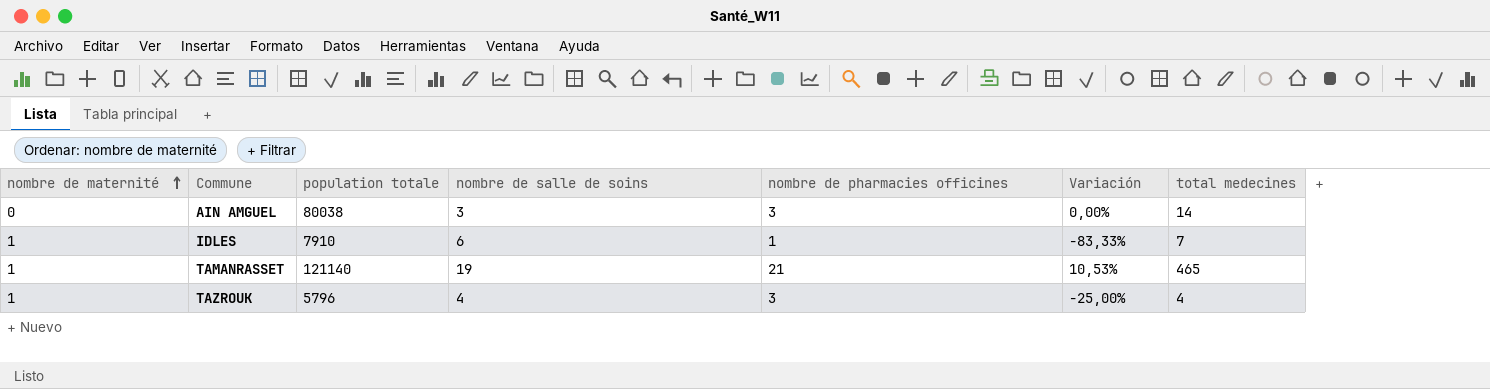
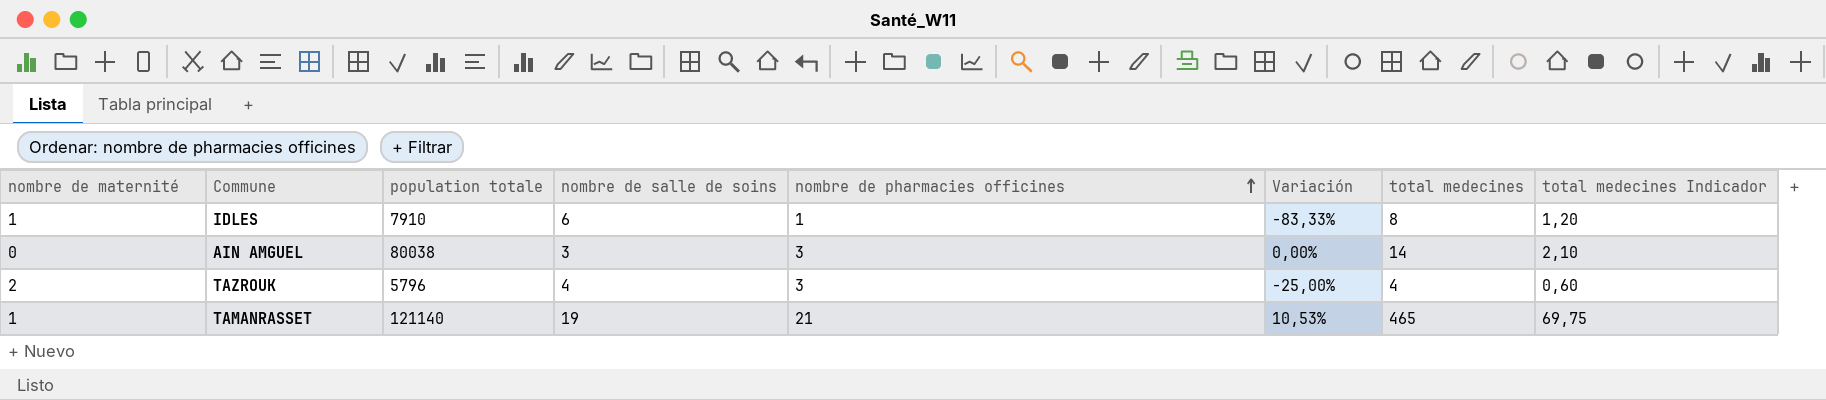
row order: nombre de maternité ascending -> nombre de pharmacies officines ascending
column total medecines Indicador | formula: none -> [total medecines] * 0,15
IDLES | total medecines: 7 -> 8
TAZROUK | nombre de maternité: 1 -> 2

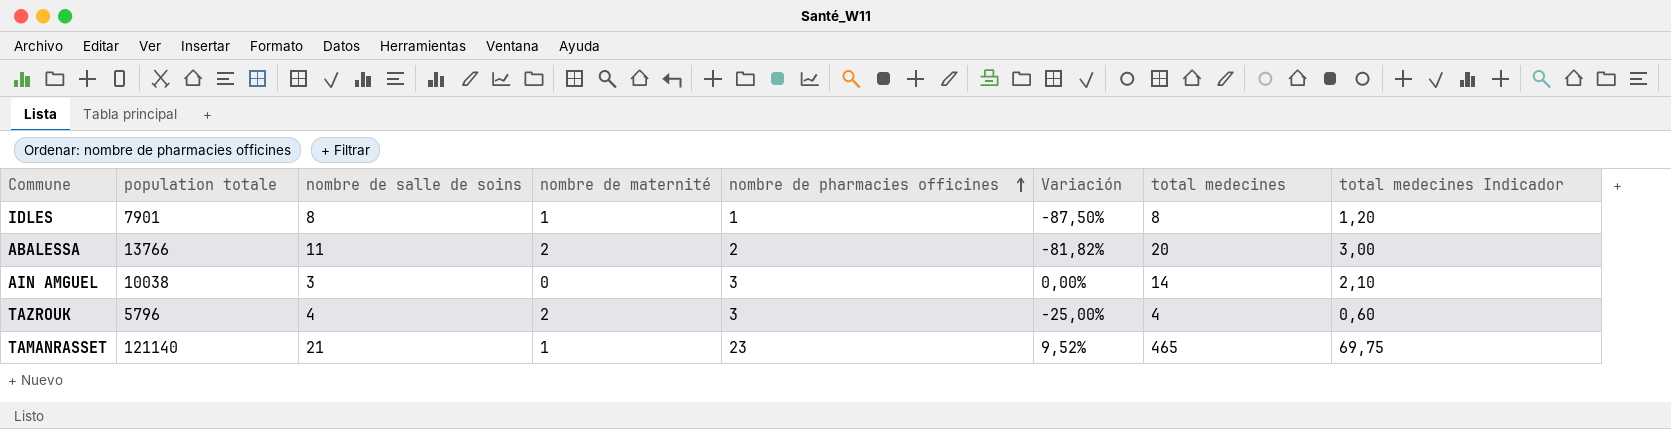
column nombre de maternité | position: 1 -> 4
IDLES | population totale: 7910 -> 7901
IDLES | nombre de salle de soins: 6 -> 8
IDLES | Variación: -83,33% -> -87,50%
row ABALESSA: none -> 13766 | 11 | 2 | 2 | -81,82% | 20 | 3,00
AIN AMGUEL | population totale: 80038 -> 10038
TAMANRASSET | nombre de salle de soins: 19 -> 21
TAMANRASSET | nombre de pharmacies officines: 21 -> 23
TAMANRASSET | Variación: 10,53% -> 9,52%

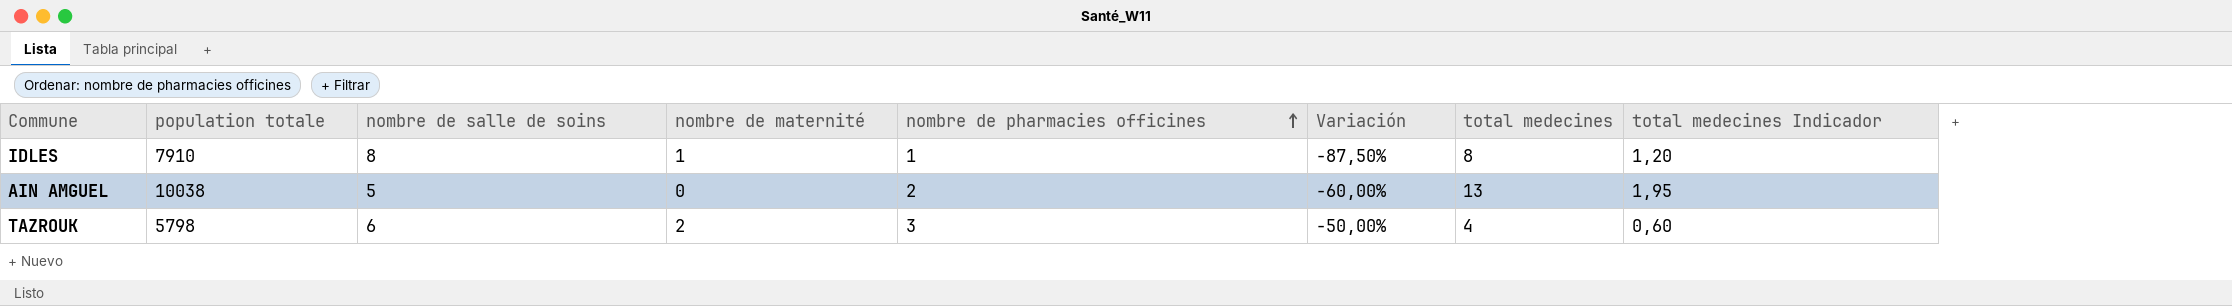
row ABALESSA: 13766 | 11 | 2 | 2 | -81,82% | 20 | 3,00 -> none
row TAMANRASSET: 121140 | 21 | 1 | 23 | 9,52% | 465 | 69,75 -> none
IDLES | population totale: 7901 -> 7910
AIN AMGUEL | nombre de salle de soins: 3 -> 5
AIN AMGUEL | nombre de pharmacies officines: 3 -> 2
AIN AMGUEL | Variación: 0,00% -> -60,00%
AIN AMGUEL | total medecines: 14 -> 13
AIN AMGUEL | total medecines Indicador: 2,10 -> 1,95
TAZROUK | population totale: 5796 -> 5798
TAZROUK | nombre de salle de soins: 4 -> 6
TAZROUK | Variación: -25,00% -> -50,00%

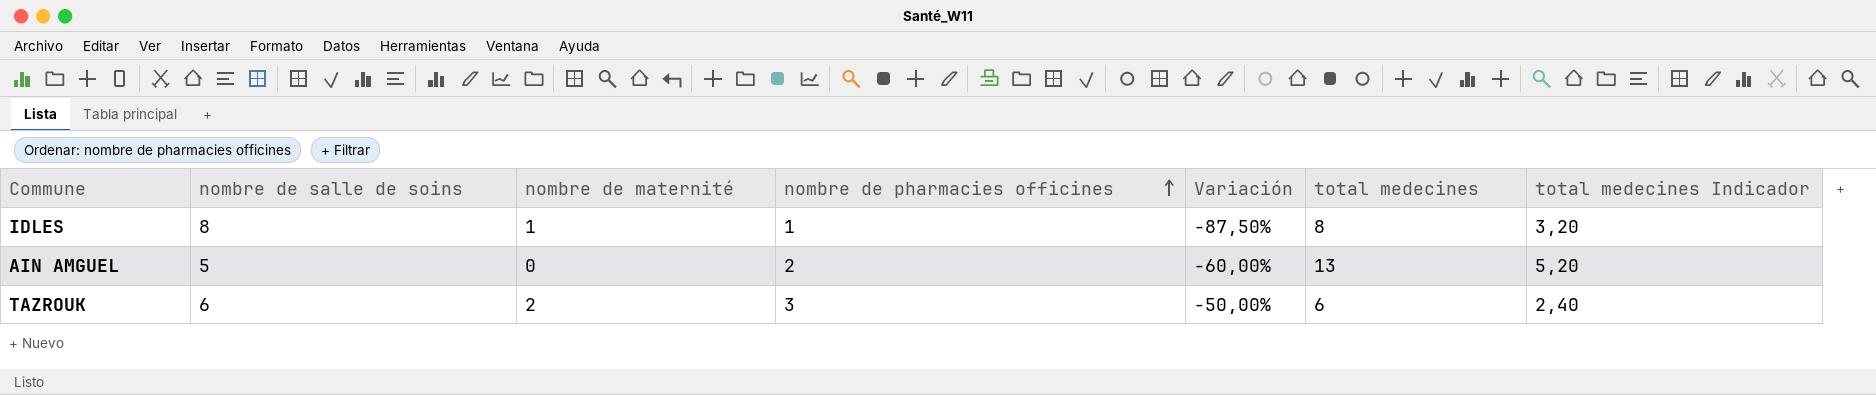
column population totale | position: 2 -> none
column total medecines Indicador | formula: [total medecines] * 0,15 -> [total medecines] * 0,4
TAZROUK | total medecines: 4 -> 6

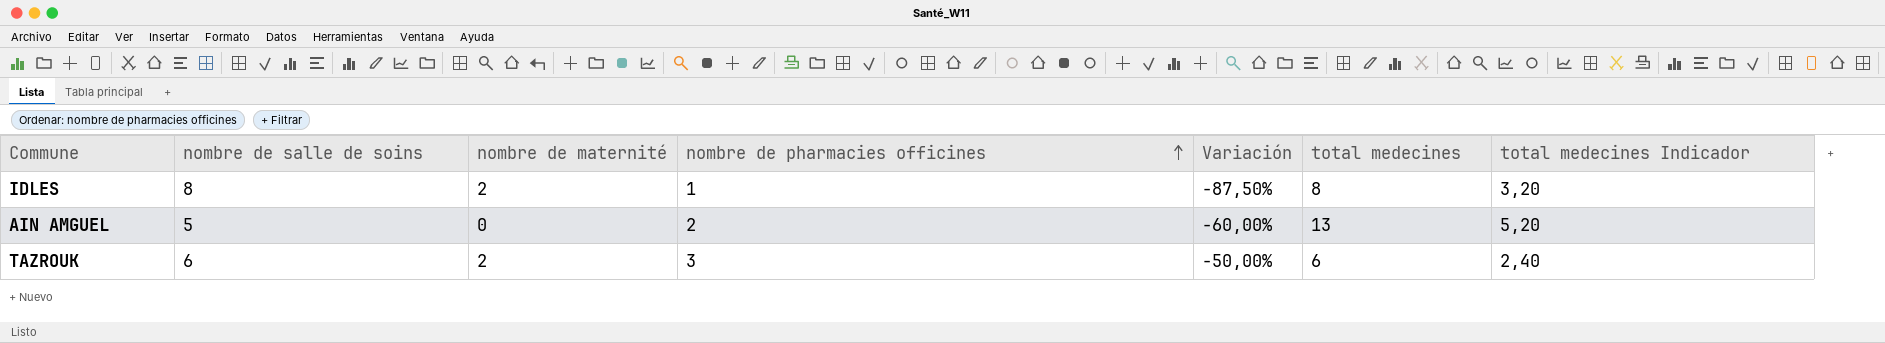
IDLES | nombre de maternité: 1 -> 2

